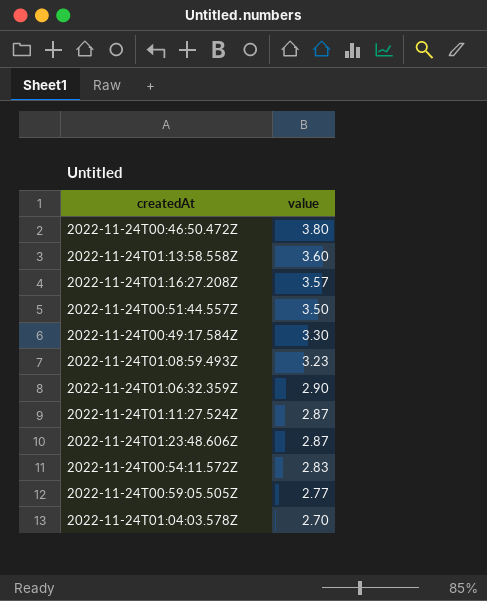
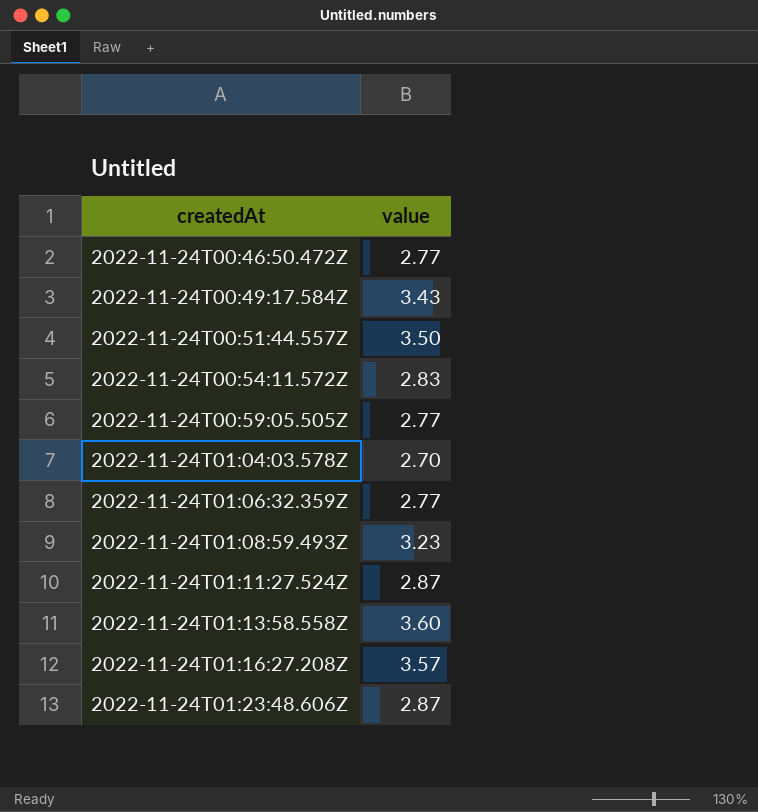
row order: value descending -> createdAt ascending
2022-11-24T00:46:50.472Z | value: 3.80 -> 2.77
2022-11-24T00:49:17.584Z | value: 3.30 -> 3.43
2022-11-24T01:06:32.359Z | value: 2.90 -> 2.77

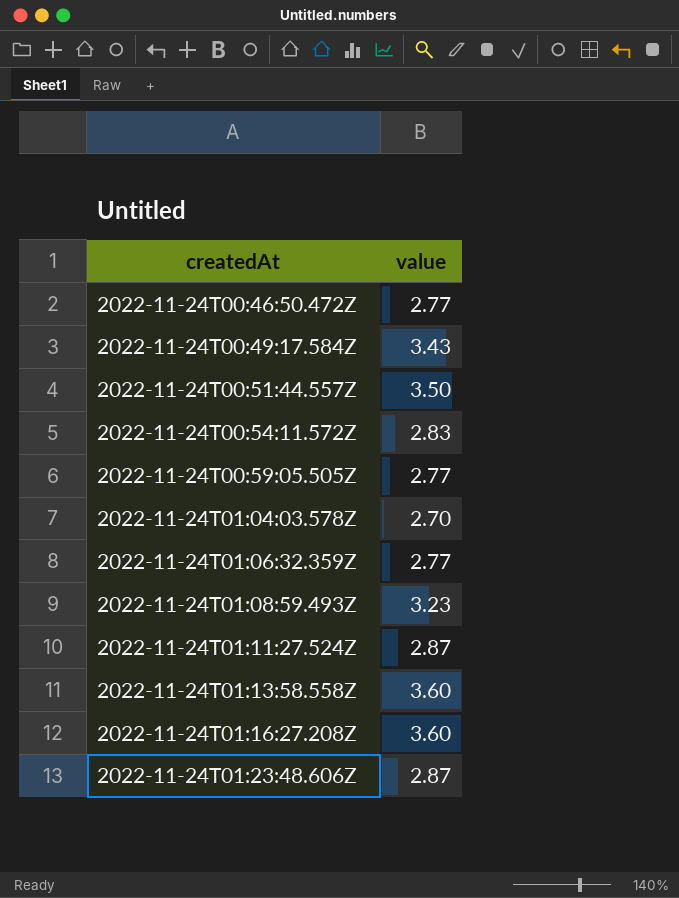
2022-11-24T01:16:27.208Z | value: 3.57 -> 3.60

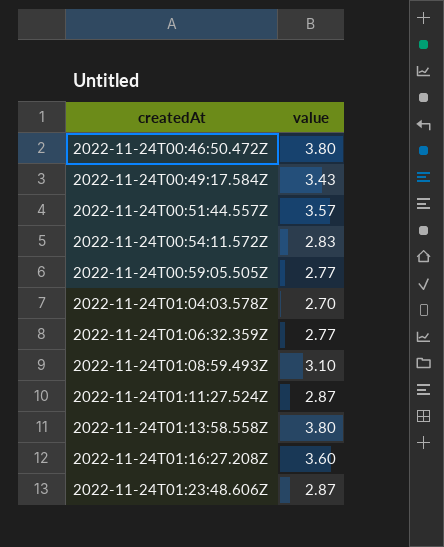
2022-11-24T00:46:50.472Z | value: 2.77 -> 3.80
2022-11-24T00:51:44.557Z | value: 3.50 -> 3.57
2022-11-24T01:08:59.493Z | value: 3.23 -> 3.10
2022-11-24T01:13:58.558Z | value: 3.60 -> 3.80

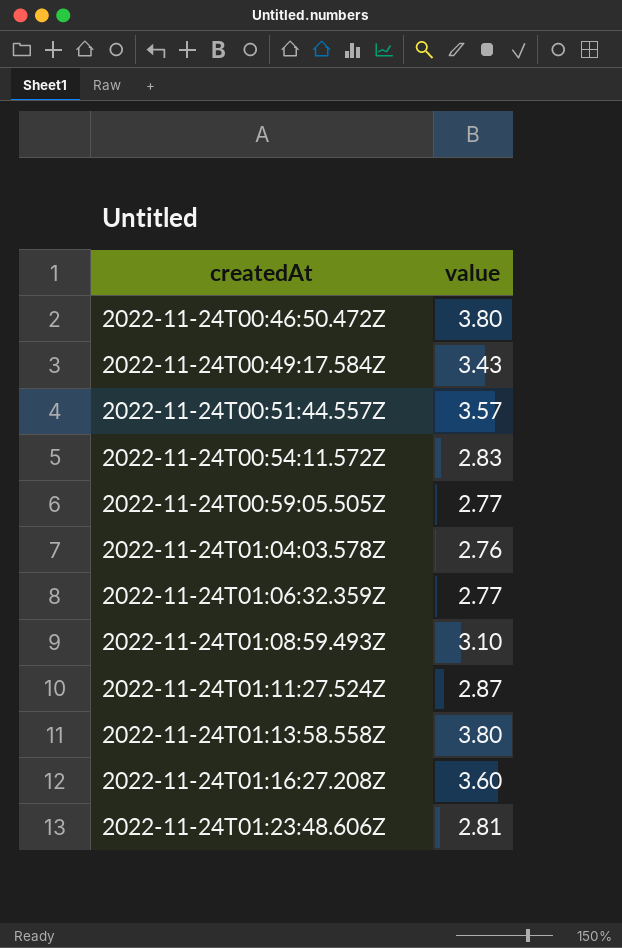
2022-11-24T01:04:03.578Z | value: 2.70 -> 2.76
2022-11-24T01:23:48.606Z | value: 2.87 -> 2.81

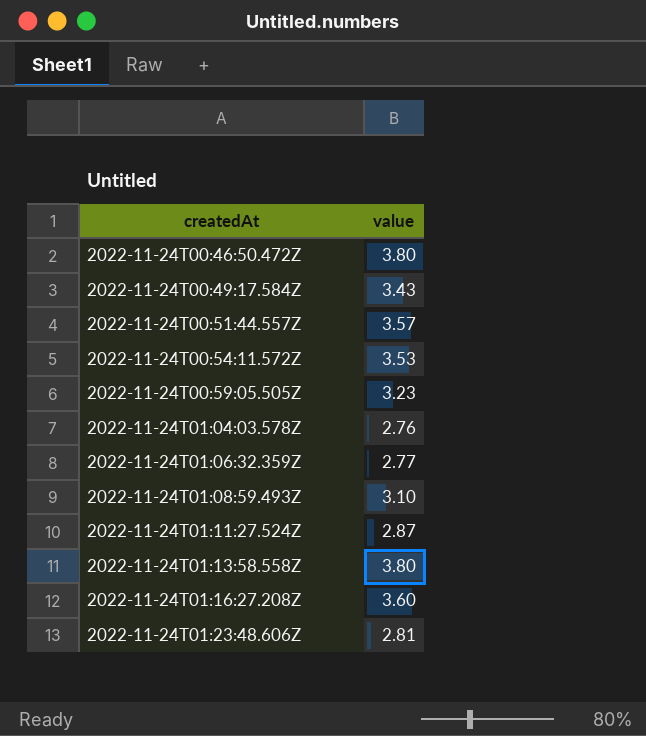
2022-11-24T00:54:11.572Z | value: 2.83 -> 3.53
2022-11-24T00:59:05.505Z | value: 2.77 -> 3.23

